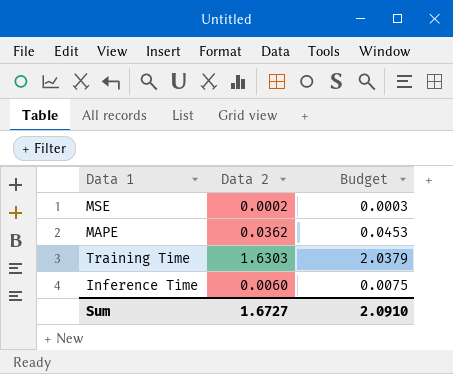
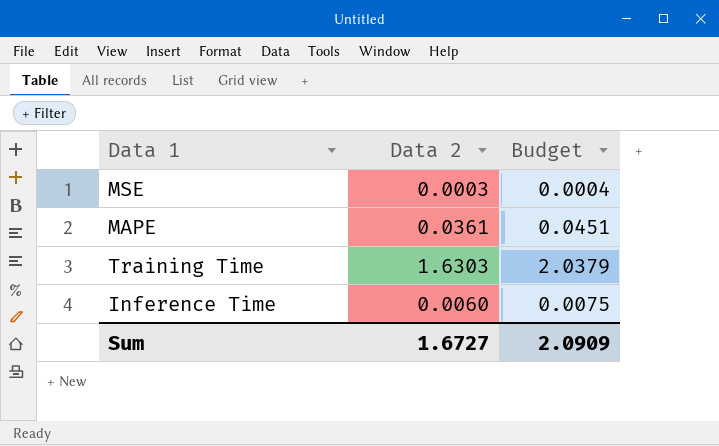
MSE | Data 2: 0.0002 -> 0.0003
MSE | Budget: 0.0003 -> 0.0004
MAPE | Data 2: 0.0362 -> 0.0361
MAPE | Budget: 0.0453 -> 0.0451
Sum | Budget: 2.0910 -> 2.0909

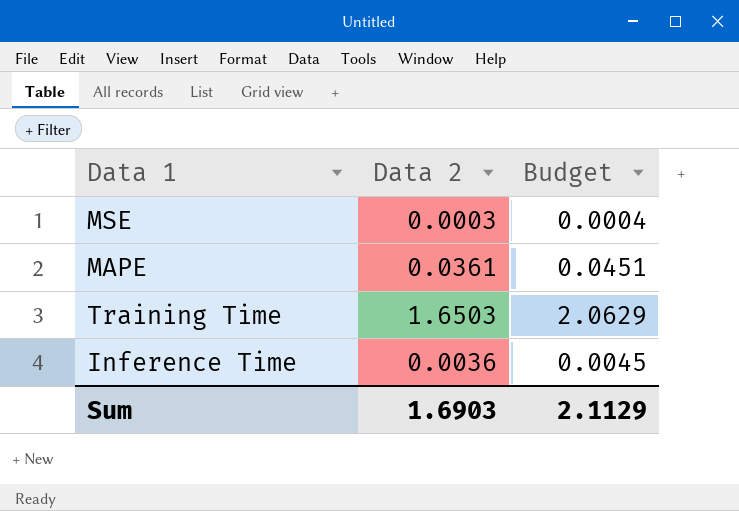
Training Time | Data 2: 1.6303 -> 1.6503
Training Time | Budget: 2.0379 -> 2.0629
Inference Time | Data 2: 0.0060 -> 0.0036
Inference Time | Budget: 0.0075 -> 0.0045
Sum | Data 2: 1.6727 -> 1.6903
Sum | Budget: 2.0909 -> 2.1129

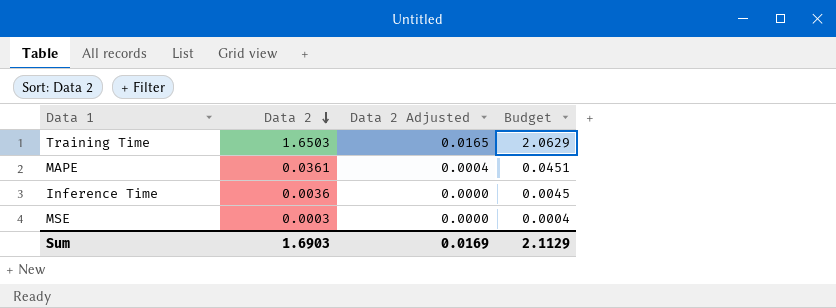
row order: none -> Data 2 descending
column Data 2 Adjusted | formula: none -> [Data 2] * 0.01

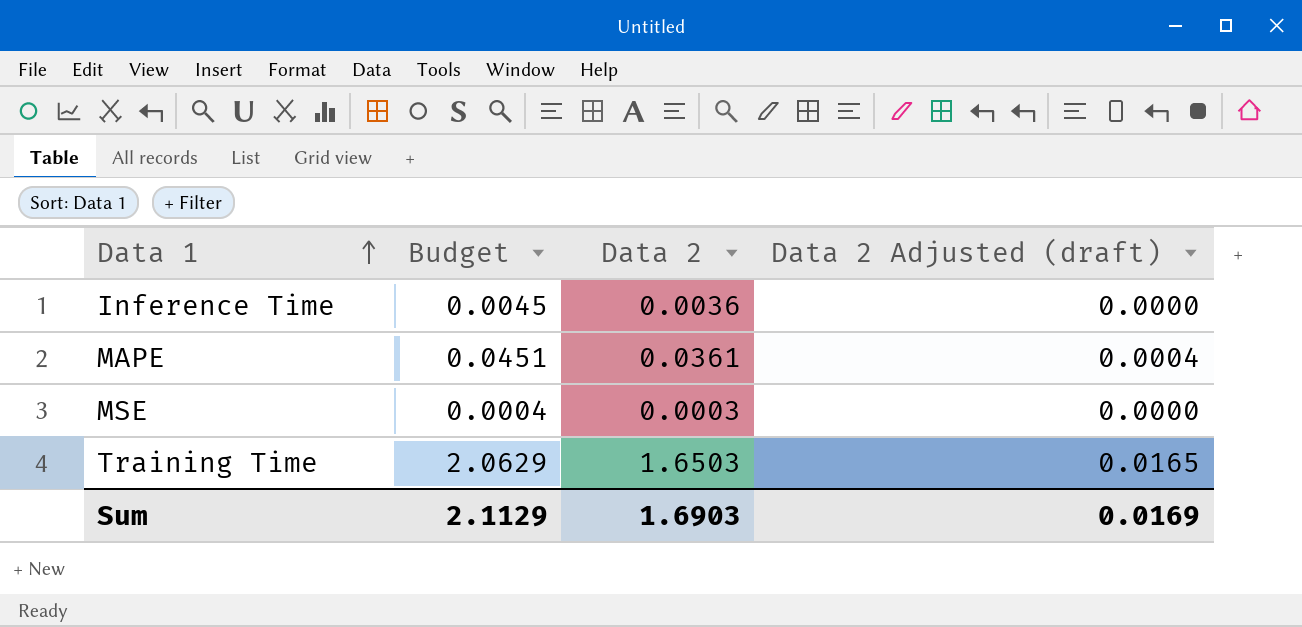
row order: Data 2 descending -> Data 1 ascending
column Budget | position: 4 -> 2
column name: Data 2 Adjusted -> Data 2 Adjusted (draft)

